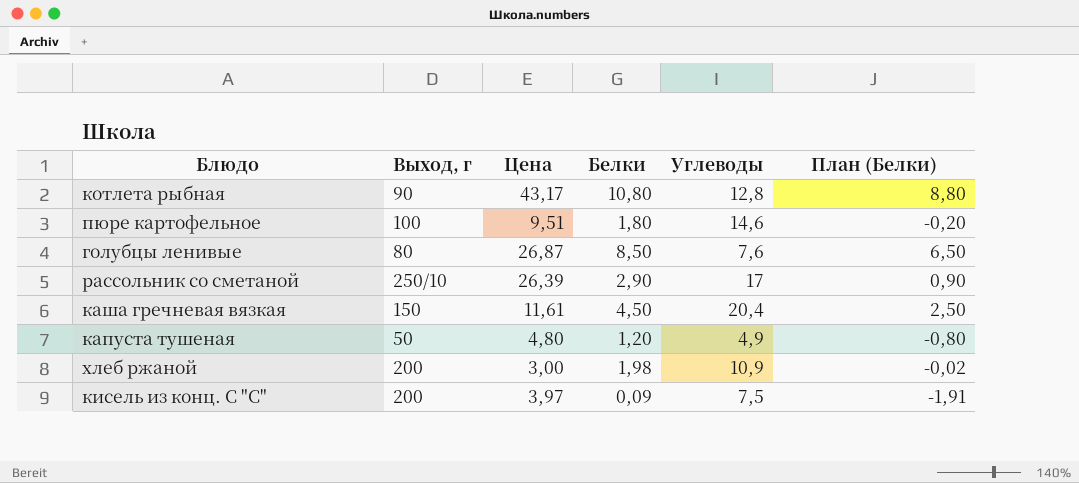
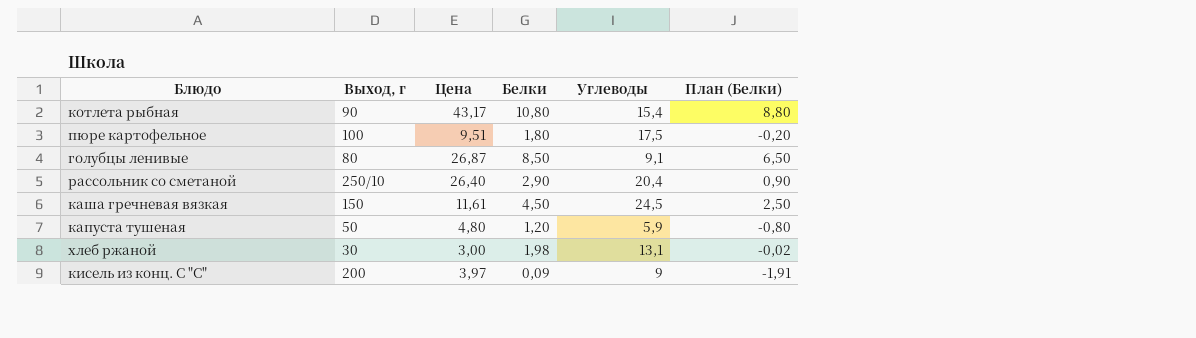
котлета рыбная | Углеводы: 12,8 -> 15,4
пюре картофельное | Углеводы: 14,6 -> 17,5
голубцы ленивые | Углеводы: 7,6 -> 9,1
рассольник со сметаной | Цена: 26,39 -> 26,40
рассольник со сметаной | Углеводы: 17 -> 20,4
каша гречневая вязкая | Углеводы: 20,4 -> 24,5
капуста тушеная | Углеводы: 4,9 -> 5,9
хлеб ржаной | Выход, г: 200 -> 30
хлеб ржаной | Углеводы: 10,9 -> 13,1
кисель из конц. С "С" | Углеводы: 7,5 -> 9

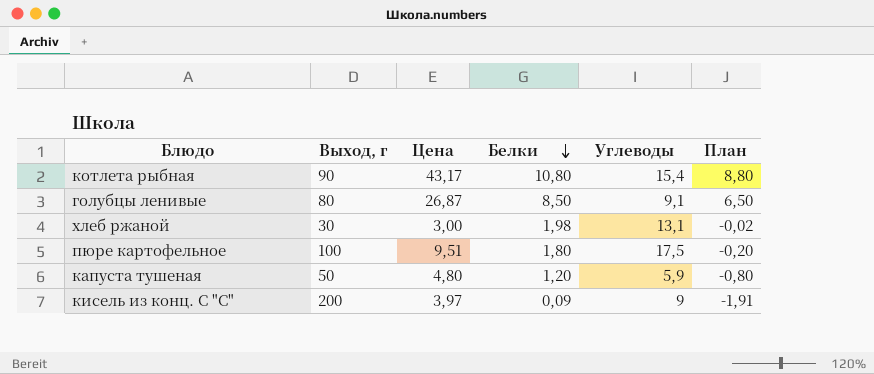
row order: none -> Белки descending
column name: План (Белки) -> План
row рассольник со сметаной: 250/10 | 26,40 | 2,90 | 20,4 | 0,90 -> none
row каша гречневая вязкая: 150 | 11,61 | 4,50 | 24,5 | 2,50 -> none

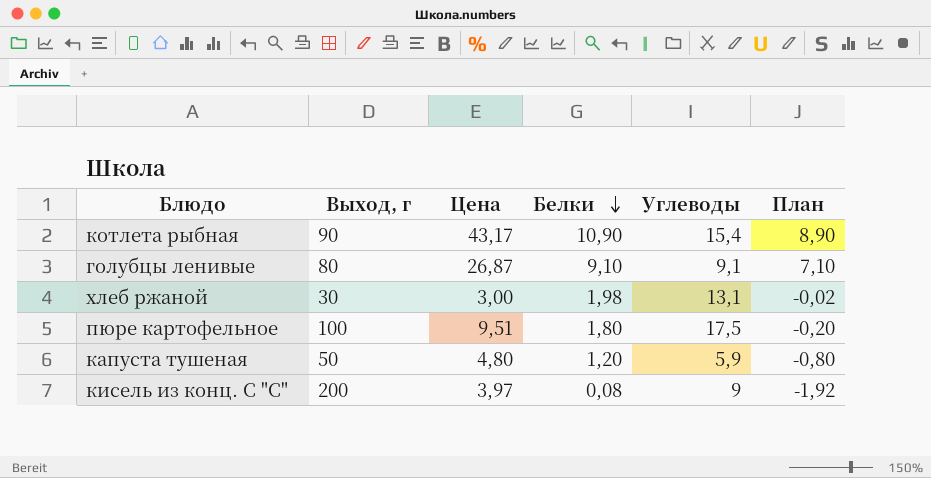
котлета рыбная | Белки: 10,80 -> 10,90
котлета рыбная | План: 8,80 -> 8,90
голубцы ленивые | Белки: 8,50 -> 9,10
голубцы ленивые | План: 6,50 -> 7,10
кисель из конц. С "С" | Белки: 0,09 -> 0,08
кисель из конц. С "С" | План: -1,91 -> -1,92

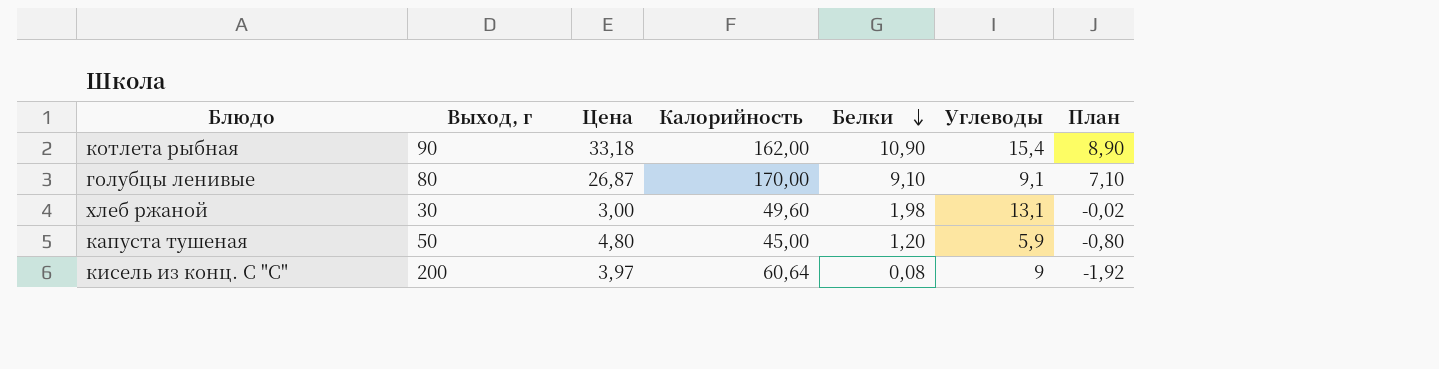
column Калорийность | position: none -> 4
row пюре картофельное: 100 | 9,51 | 1,80 | 17,5 | -0,20 -> none
котлета рыбная | Цена: 43,17 -> 33,18

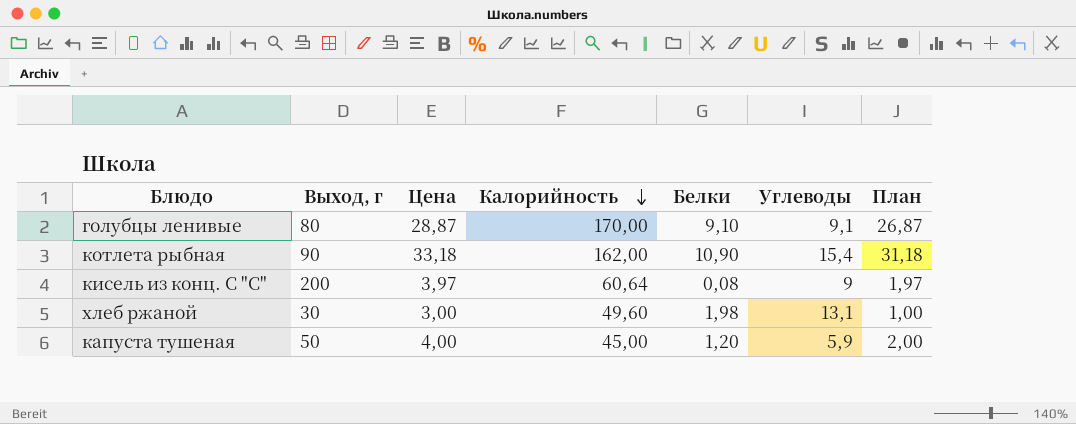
row order: Белки descending -> Калорийность descending
column План | formula: [Белки] - 2 -> [Цена] - 2
голубцы ленивые | Цена: 26,87 -> 28,87
капуста тушеная | Цена: 4,80 -> 4,00

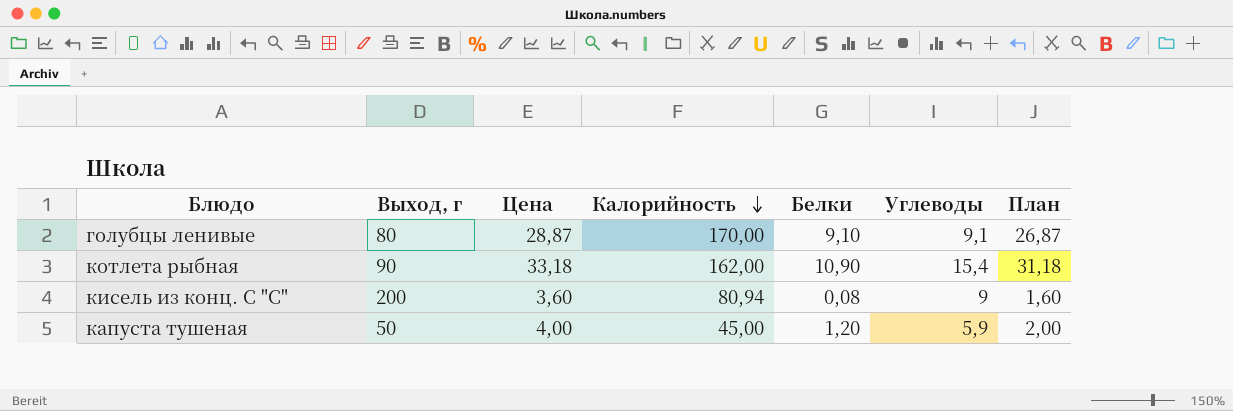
row хлеб ржаной: 30 | 3,00 | 49,60 | 1,98 | 13,1 | 1,00 -> none
кисель из конц. С "С" | Цена: 3,97 -> 3,60
кисель из конц. С "С" | Калорийность: 60,64 -> 80,94
кисель из конц. С "С" | План: 1,97 -> 1,60

